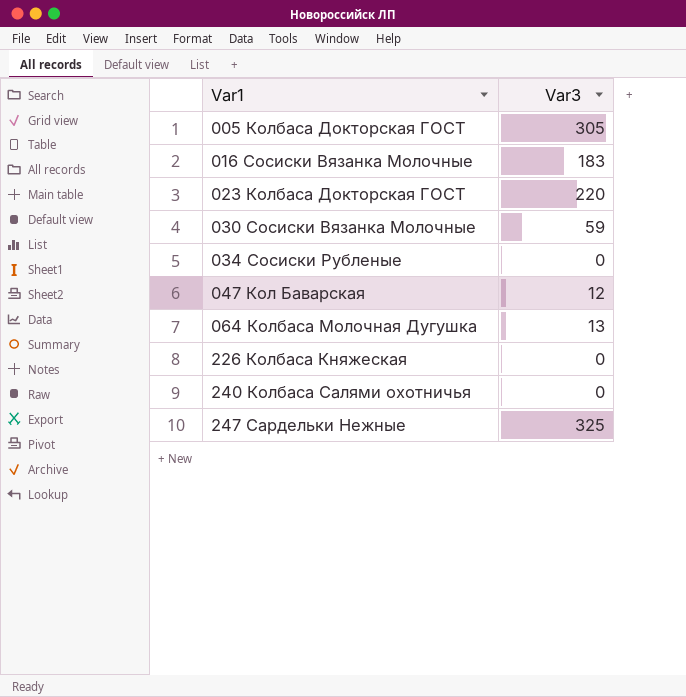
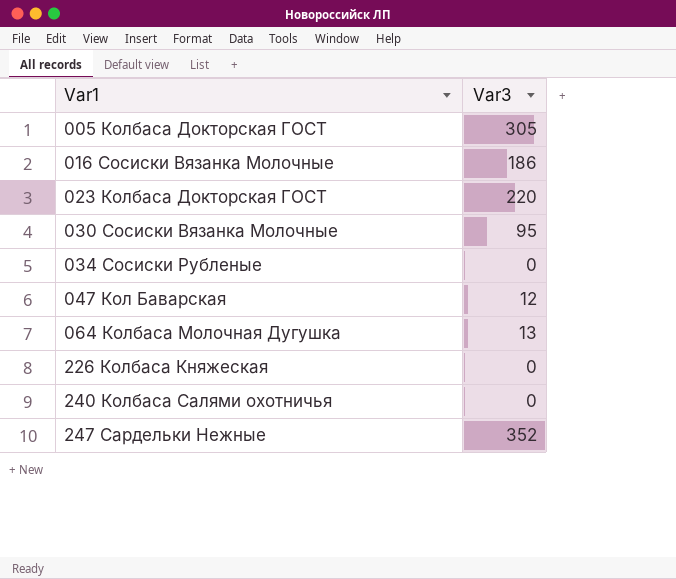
016 Сосиски Вязанка Молочные | Var3: 183 -> 186
030 Сосиски Вязанка Молочные | Var3: 59 -> 95
247 Сардельки Нежные | Var3: 325 -> 352

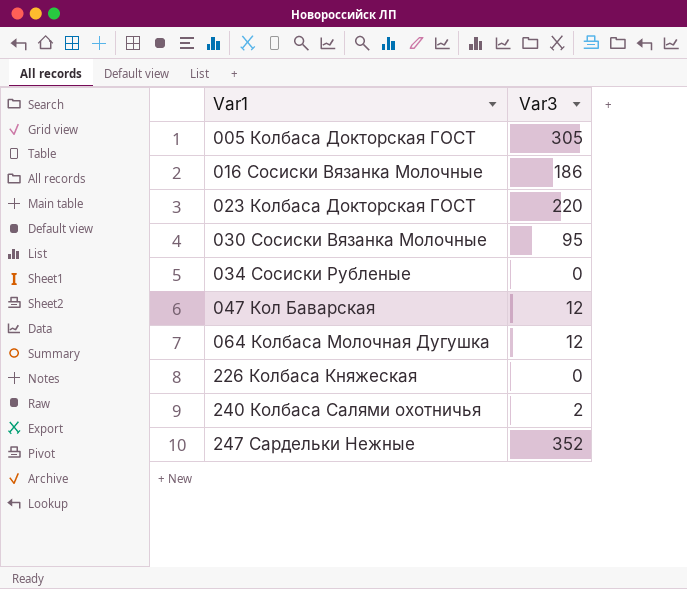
064 Колбаса Молочная Дугушка | Var3: 13 -> 12
240 Колбаса Салями охотничья | Var3: 0 -> 2

